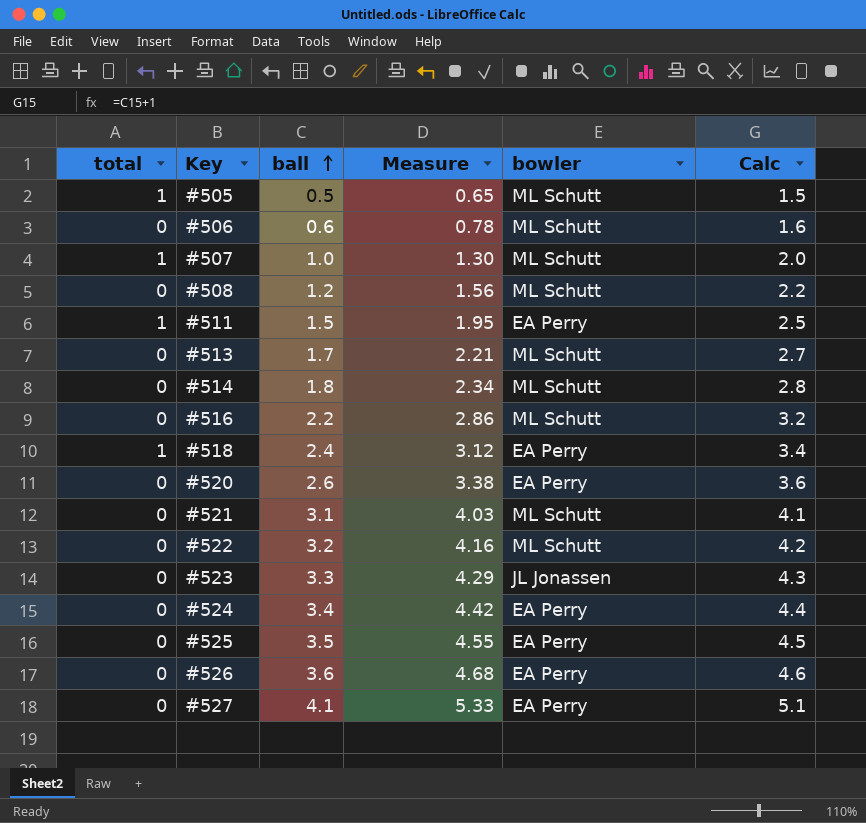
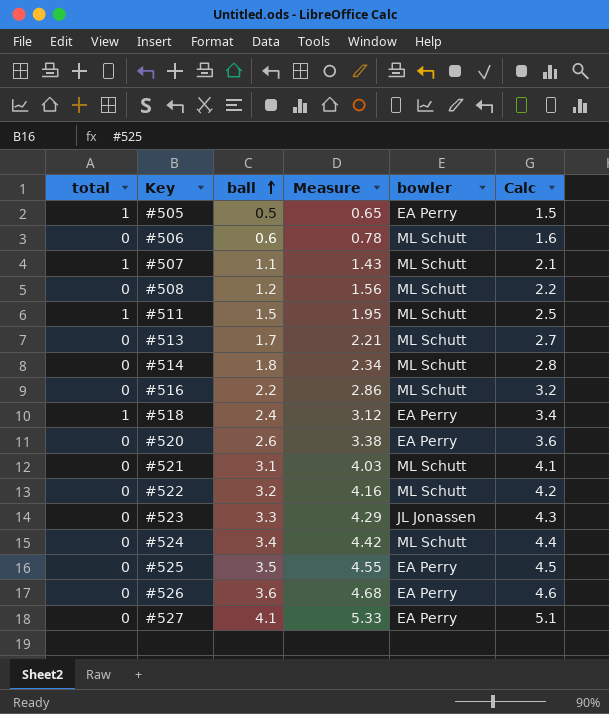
#505 | bowler: ML Schutt -> EA Perry
#507 | ball: 1.0 -> 1.1
#507 | Measure: 1.30 -> 1.43
#507 | Calc: 2.0 -> 2.1
#511 | bowler: EA Perry -> ML Schutt
#524 | bowler: EA Perry -> ML Schutt

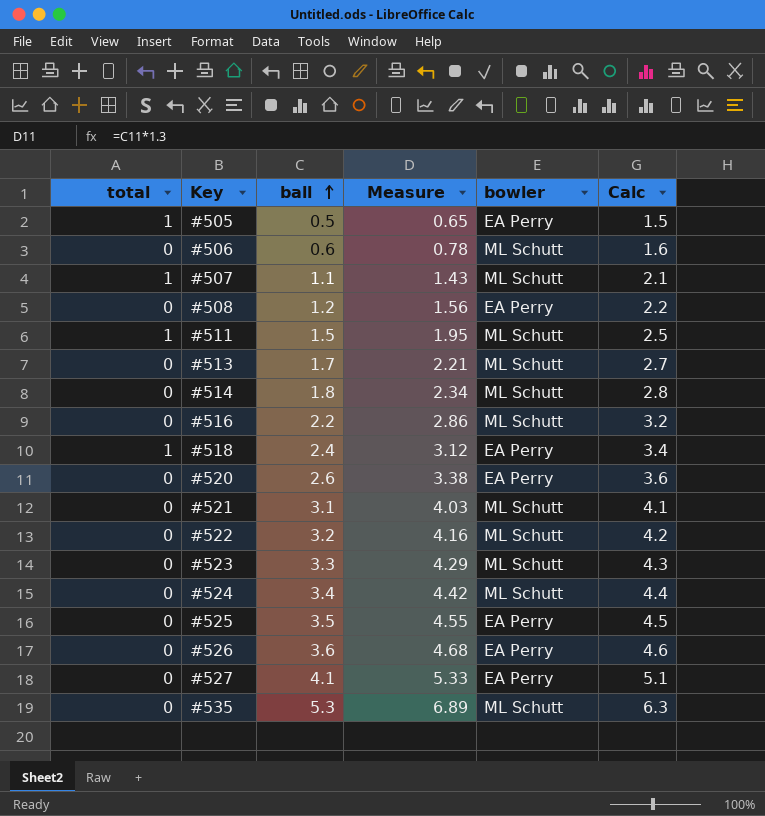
#508 | bowler: ML Schutt -> EA Perry
#523 | bowler: JL Jonassen -> ML Schutt
row #535: none -> 0 | 5.3 | 6.89 | ML Schutt | 6.3

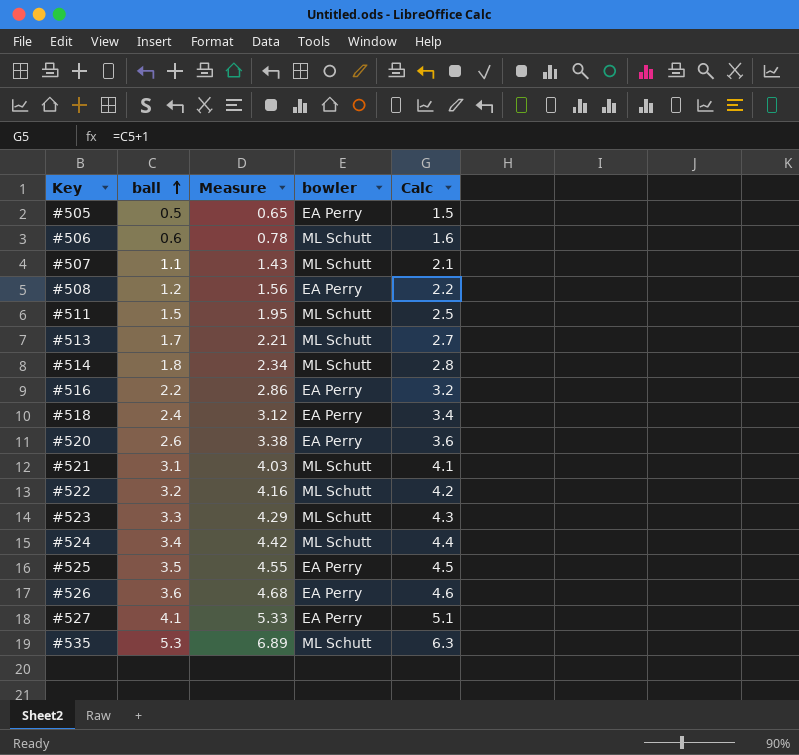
column total | position: 1 -> none
#516 | bowler: ML Schutt -> EA Perry

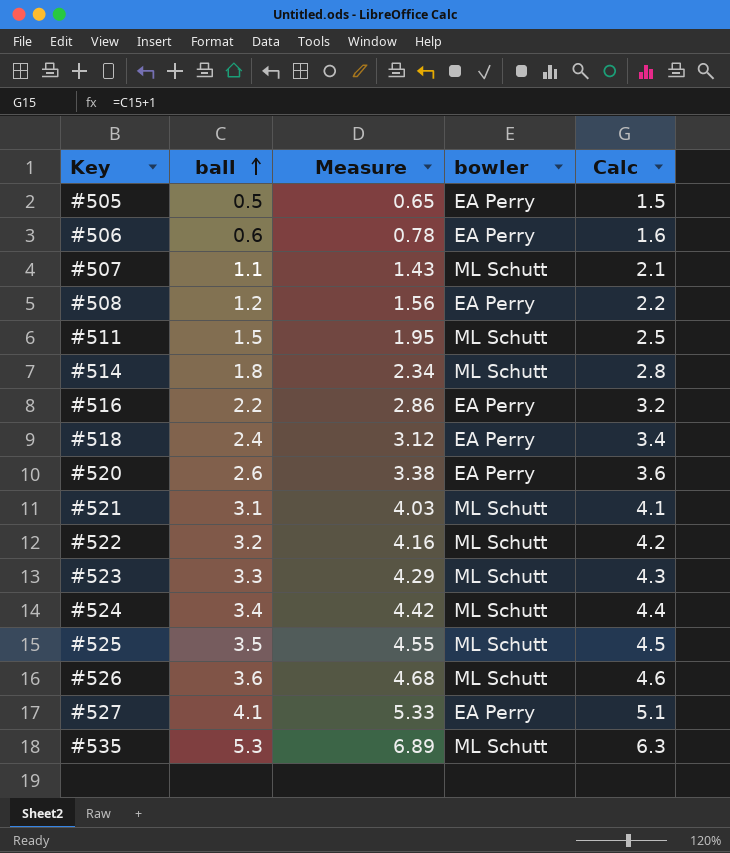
row #513: 1.7 | 2.21 | ML Schutt | 2.7 -> none
#506 | bowler: ML Schutt -> EA Perry
#525 | bowler: EA Perry -> ML Schutt
#526 | bowler: EA Perry -> ML Schutt

